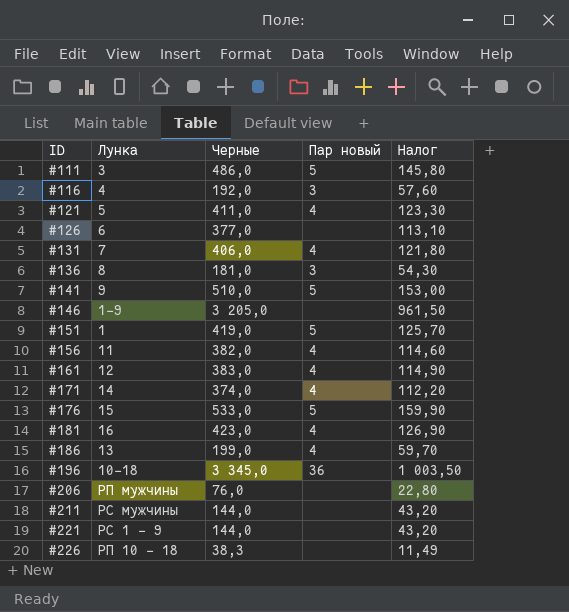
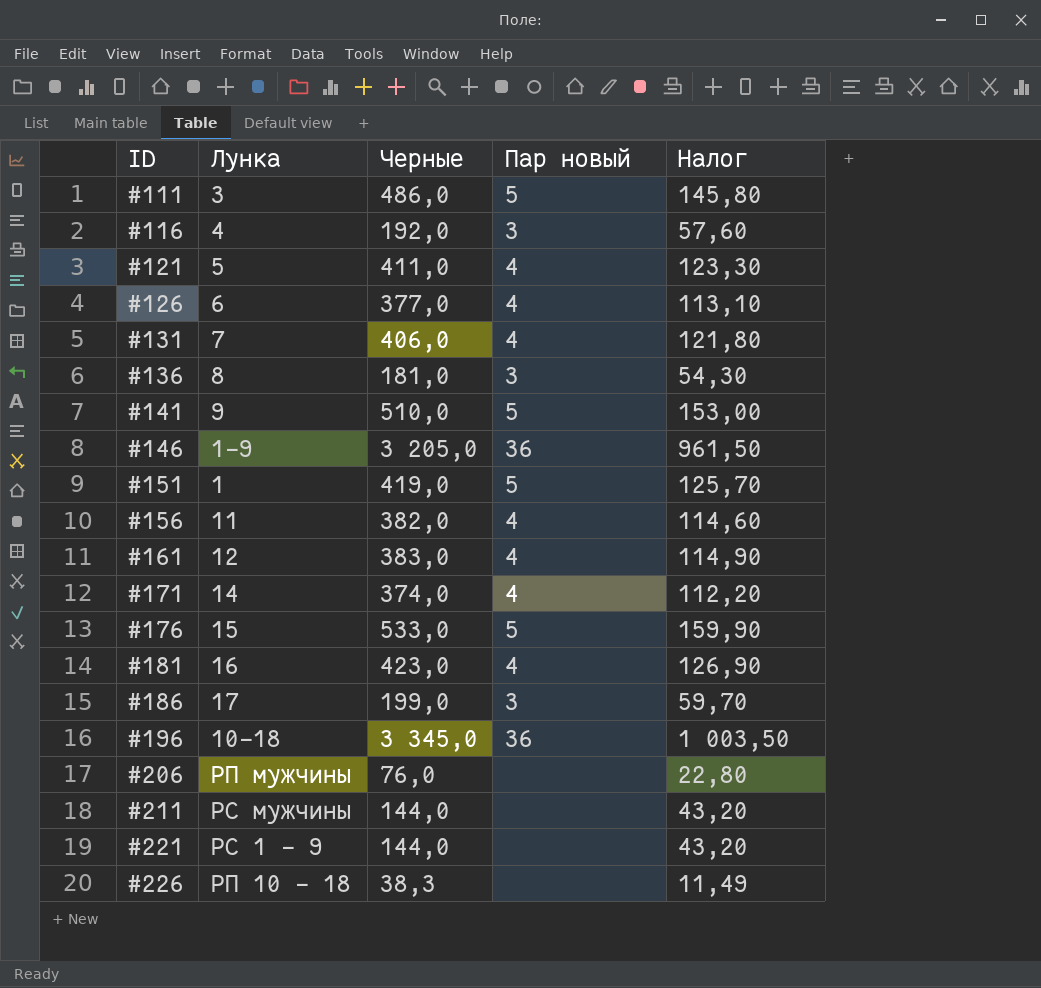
#126 | Пар новый: none -> 4
#146 | Пар новый: none -> 36
#186 | Лунка: 13 -> 17
#186 | Пар новый: 4 -> 3

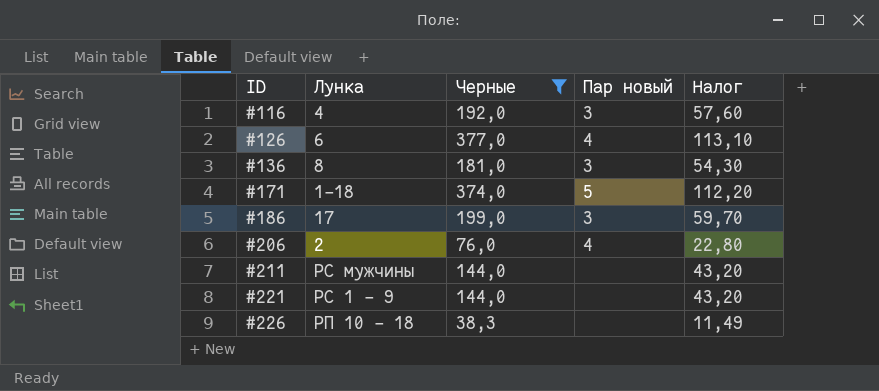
filter: none -> Черные <= 377,0
#171 | Лунка: 14 -> 1-18
#171 | Пар новый: 4 -> 5
#206 | Лунка: РП мужчины -> 2
#206 | Пар новый: none -> 4

